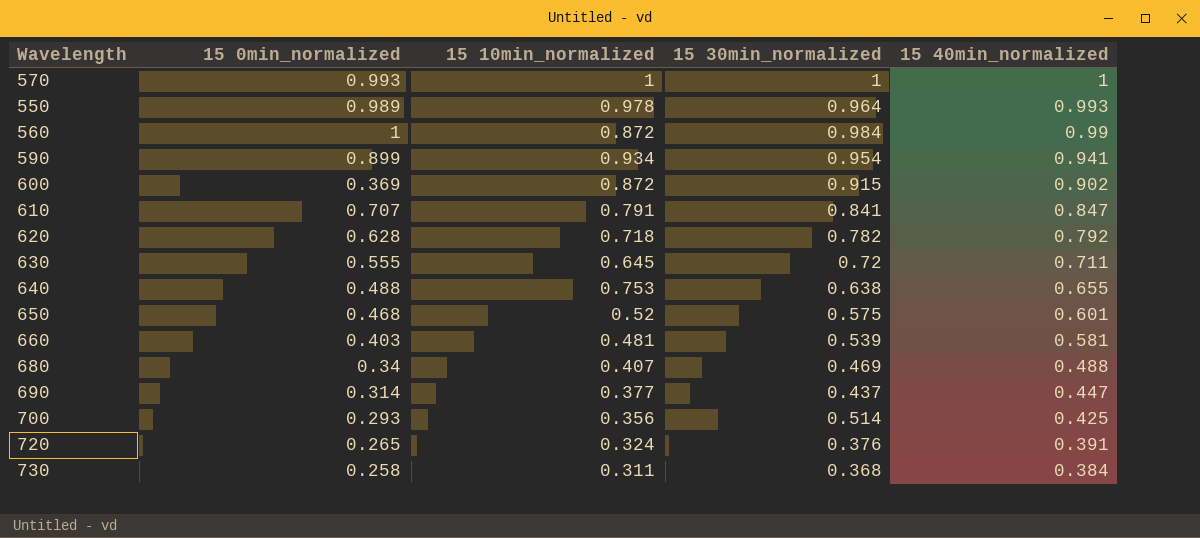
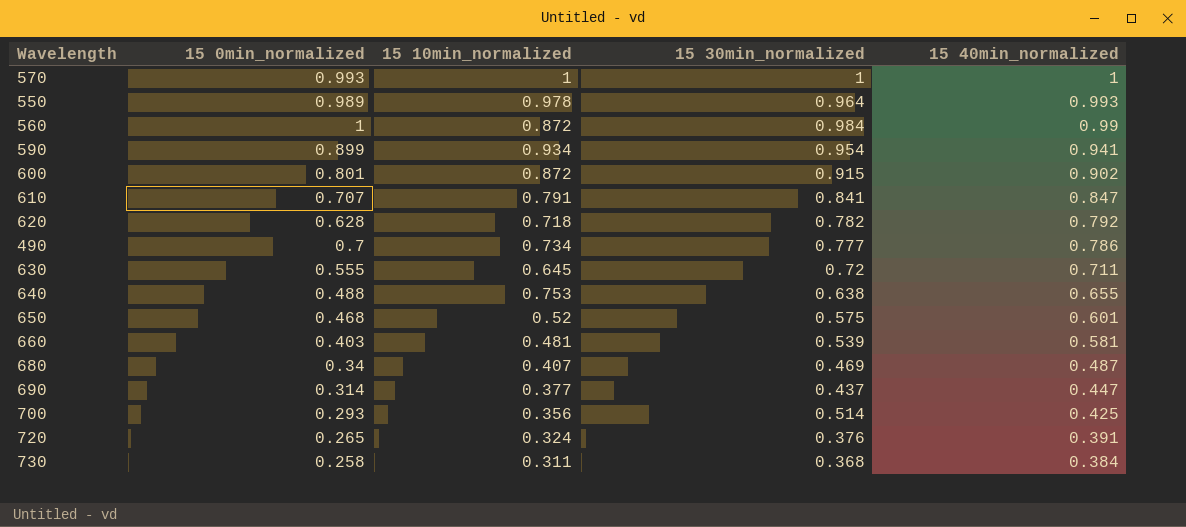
600 | 15 0min_normalized: 0.369 -> 0.801
row 490: none -> 0.7 | 0.734 | 0.777 | 0.786
680 | 15 40min_normalized: 0.488 -> 0.487

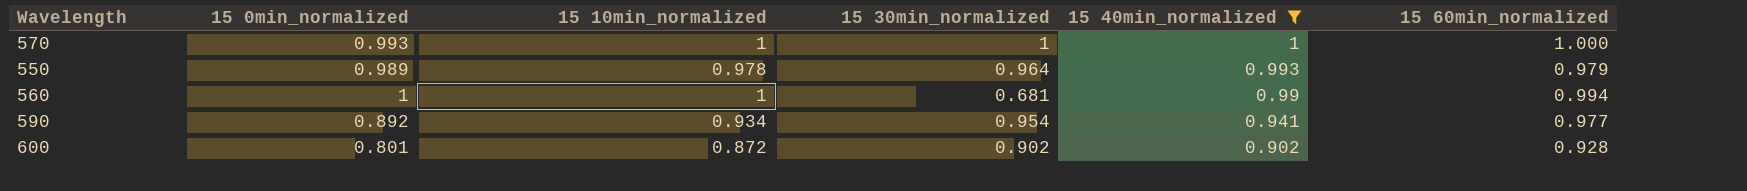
filter: none -> 15 40min_normalized >= 0.902
column 15 60min_normalized | position: none -> 6
560 | 15 10min_normalized: 0.872 -> 1
560 | 15 30min_normalized: 0.984 -> 0.681
590 | 15 0min_normalized: 0.899 -> 0.892
600 | 15 30min_normalized: 0.915 -> 0.902

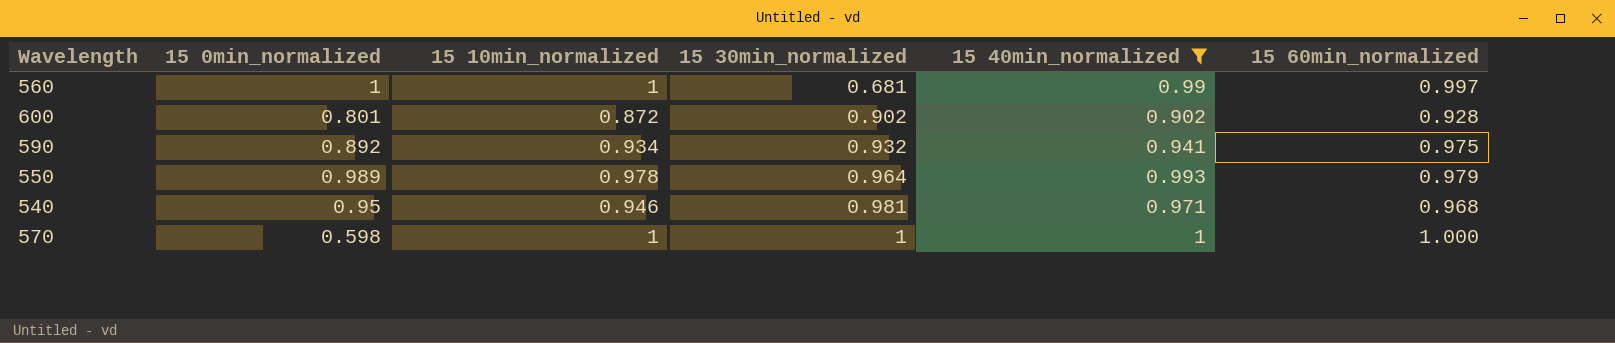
row order: 15 40min_normalized descending -> 15 30min_normalized ascending
560 | 15 60min_normalized: 0.994 -> 0.997
590 | 15 30min_normalized: 0.954 -> 0.932
590 | 15 60min_normalized: 0.977 -> 0.975
row 540: none -> 0.95 | 0.946 | 0.981 | 0.971 | 0.968
570 | 15 0min_normalized: 0.993 -> 0.598

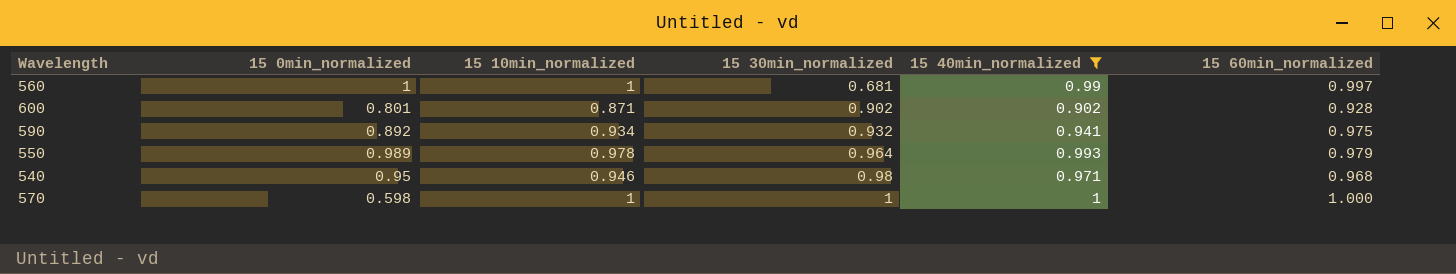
600 | 15 10min_normalized: 0.872 -> 0.871
540 | 15 30min_normalized: 0.981 -> 0.98

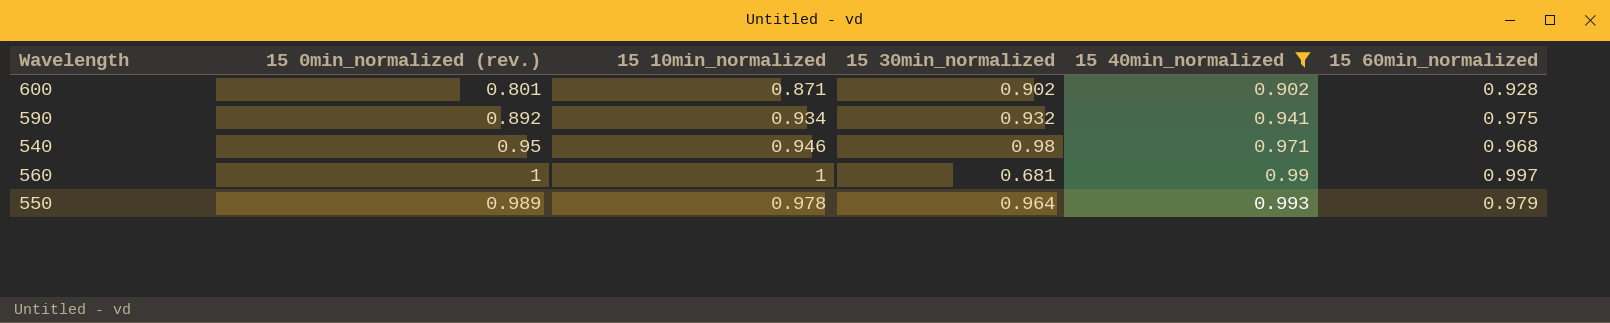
row order: 15 30min_normalized ascending -> 15 40min_normalized ascending
column name: 15 0min_normalized -> 15 0min_normalized (rev.)
row 570: 0.598 | 1 | 1 | 1 | 1.000 -> none

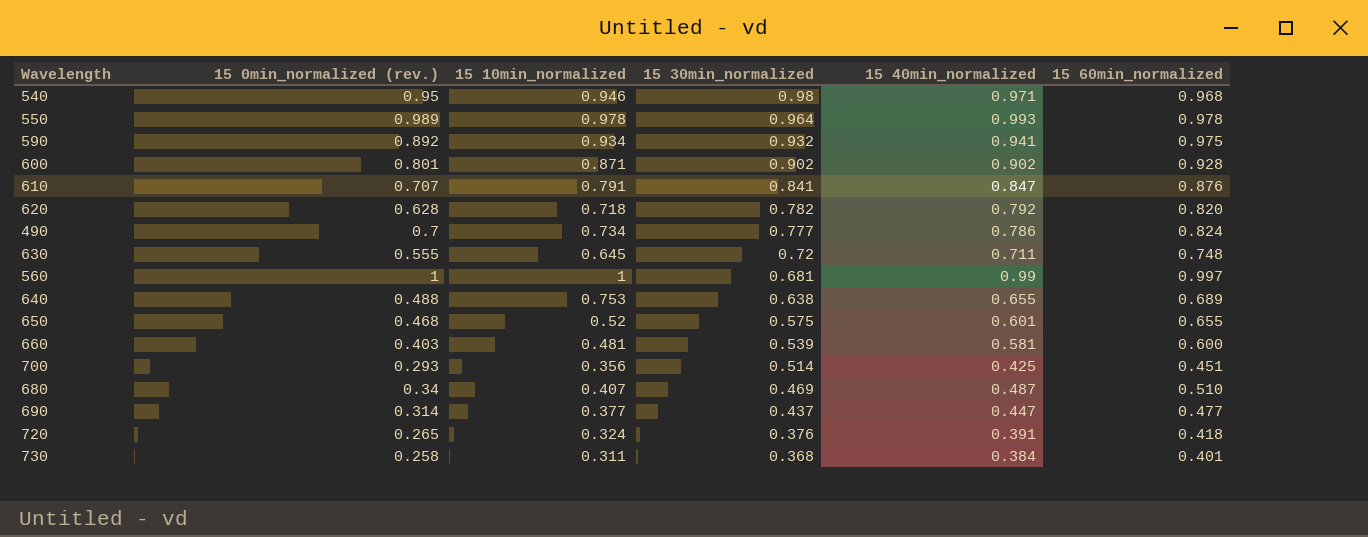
filter: 15 40min_normalized >= 0.902 -> none
row order: 15 40min_normalized ascending -> 15 30min_normalized descending
550 | 15 60min_normalized: 0.979 -> 0.978

